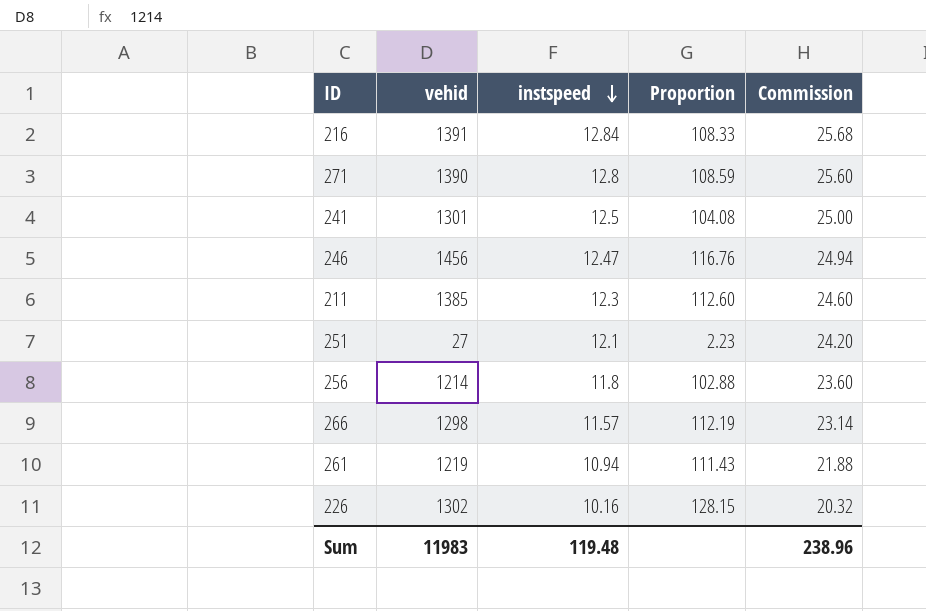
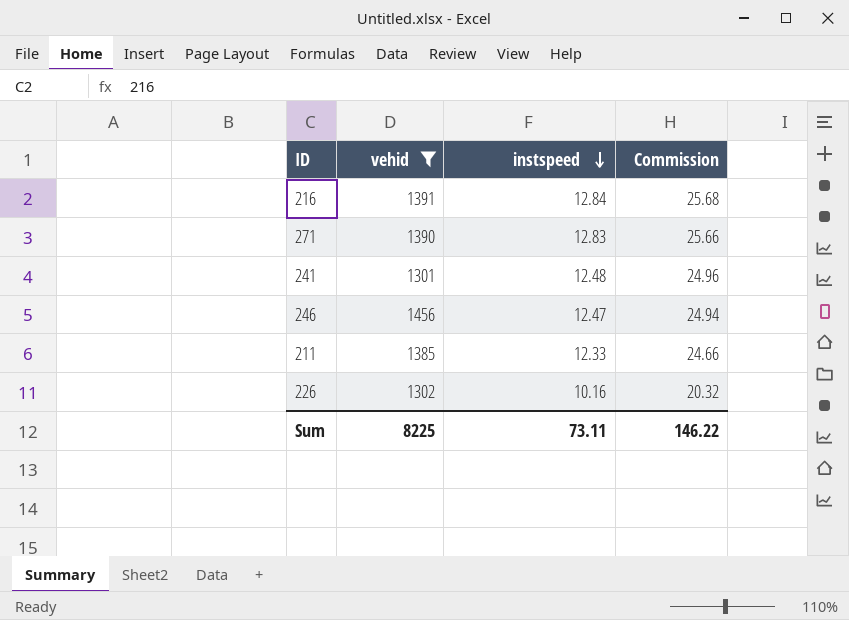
filter: none -> vehid >= 1301
column Proportion | formula: [vehid] / [instspeed] -> none
271 | instspeed: 12.8 -> 12.83
271 | Commission: 25.60 -> 25.66
241 | instspeed: 12.5 -> 12.48
241 | Commission: 25.00 -> 24.96
211 | instspeed: 12.3 -> 12.33
211 | Commission: 24.60 -> 24.66
Sum | vehid: 11983 -> 8225
Sum | instspeed: 119.48 -> 73.11
Sum | Commission: 238.96 -> 146.22

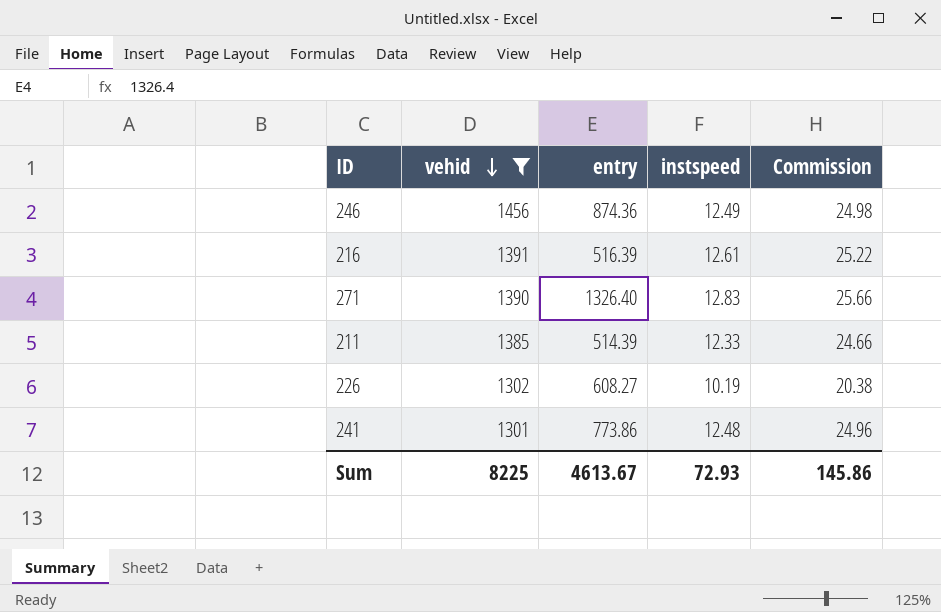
row order: instspeed descending -> vehid descending
column entry | position: none -> 3
246 | instspeed: 12.47 -> 12.49
246 | Commission: 24.94 -> 24.98
216 | instspeed: 12.84 -> 12.61
216 | Commission: 25.68 -> 25.22
226 | instspeed: 10.16 -> 10.19
226 | Commission: 20.32 -> 20.38
Sum | instspeed: 73.11 -> 72.93
Sum | Commission: 146.22 -> 145.86

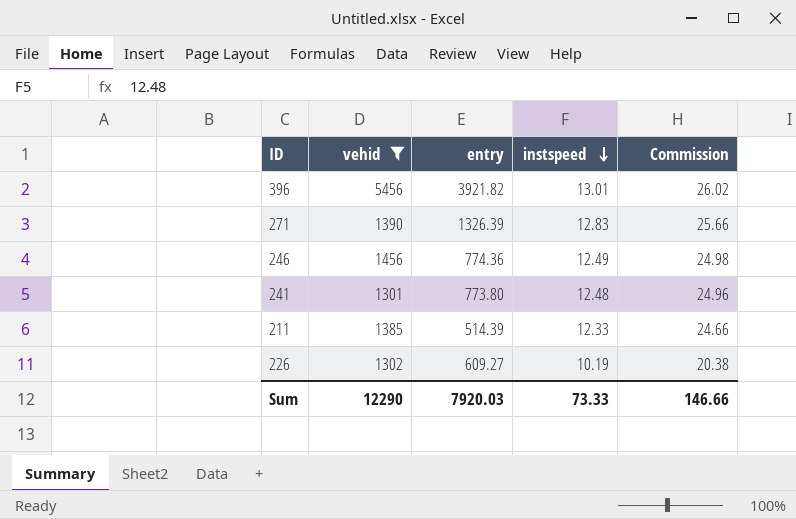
row order: vehid descending -> instspeed descending
row 216: 1391 | 516.39 | 12.61 | 25.22 -> none
row 396: none -> 5456 | 3921.82 | 13.01 | 26.02
271 | entry: 1326.40 -> 1326.39
246 | entry: 874.36 -> 774.36
241 | entry: 773.86 -> 773.80
226 | entry: 608.27 -> 609.27
Sum | vehid: 8225 -> 12290
Sum | entry: 4613.67 -> 7920.03
Sum | instspeed: 72.93 -> 73.33
Sum | Commission: 145.86 -> 146.66

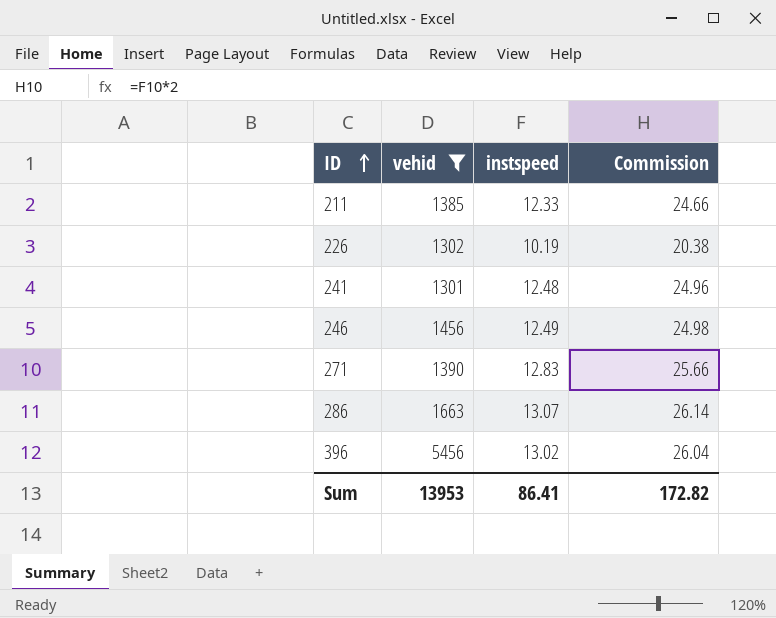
row order: instspeed descending -> ID ascending
column entry | position: 3 -> none
row 286: none -> 1663 | 13.07 | 26.14
396 | instspeed: 13.01 -> 13.02
396 | Commission: 26.02 -> 26.04
Sum | vehid: 12290 -> 13953
Sum | instspeed: 73.33 -> 86.41
Sum | Commission: 146.66 -> 172.82

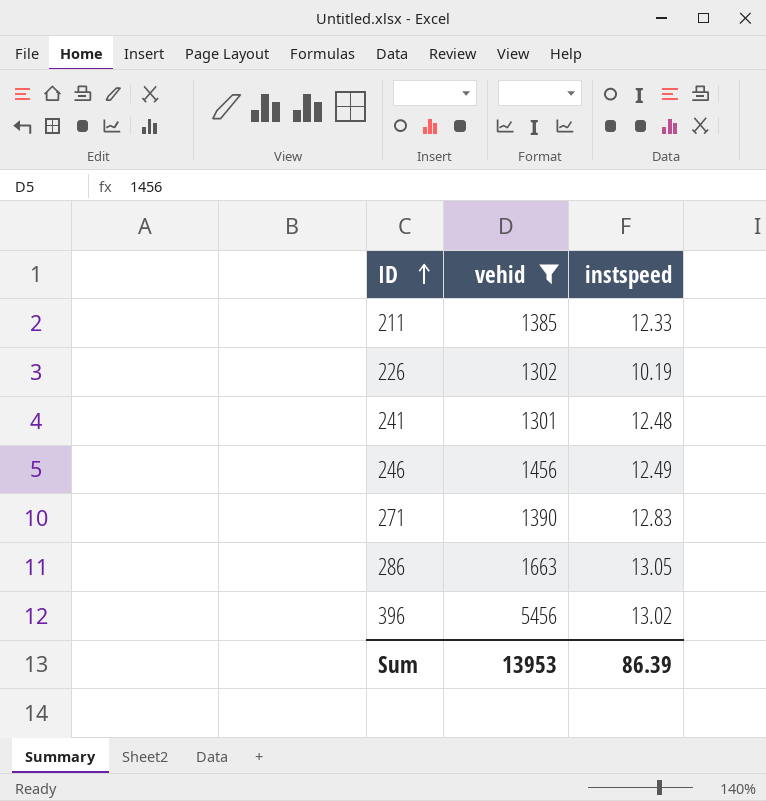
column Commission | formula: [instspeed] * 2 -> none
286 | instspeed: 13.07 -> 13.05
Sum | instspeed: 86.41 -> 86.39

